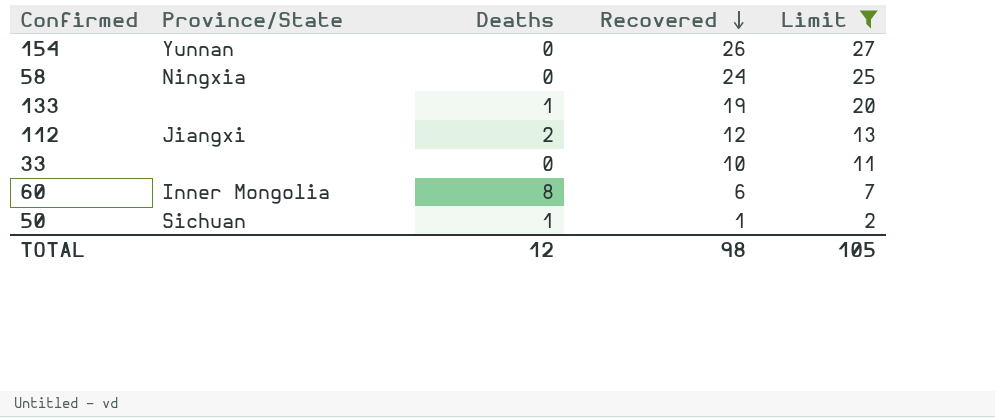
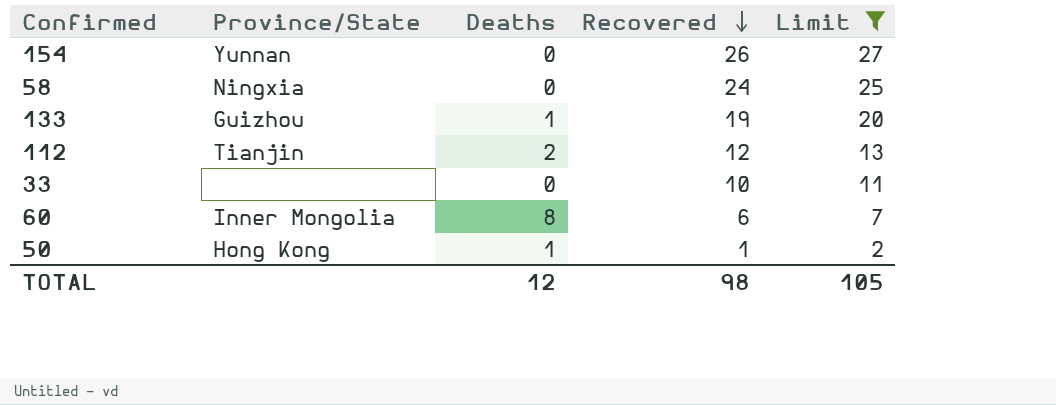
133 | Province/State: none -> Guizhou
112 | Province/State: Jiangxi -> Tianjin
50 | Province/State: Sichuan -> Hong Kong

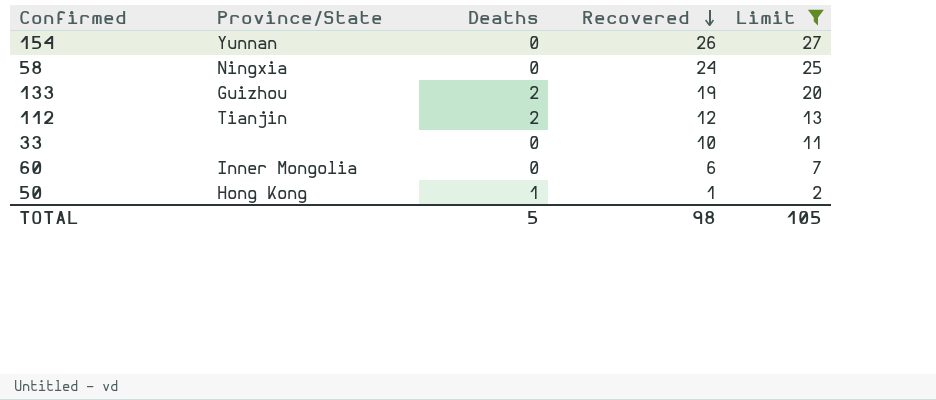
133 | Deaths: 1 -> 2
60 | Deaths: 8 -> 0
TOTAL | Deaths: 12 -> 5

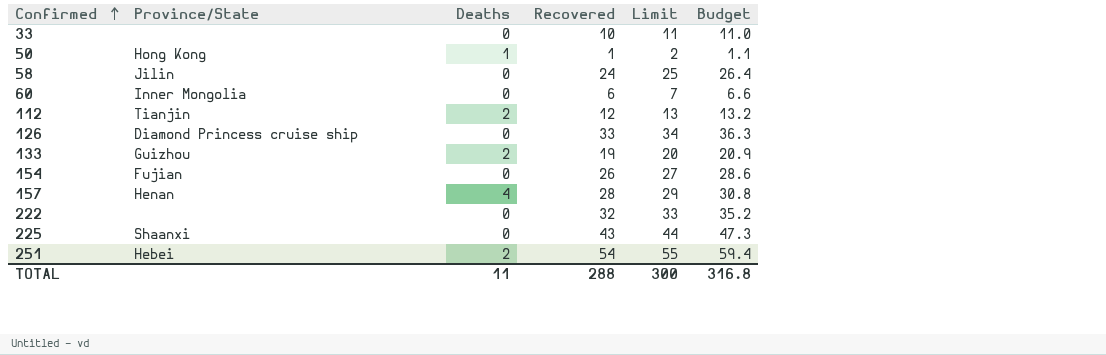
filter: Limit <= 27 -> none
row order: Recovered descending -> Confirmed ascending
column Budget | formula: none -> [Recovered] * 1.1
58 | Province/State: Ningxia -> Jilin
154 | Province/State: Yunnan -> Fujian
TOTAL | Deaths: 5 -> 11
TOTAL | Recovered: 98 -> 288
TOTAL | Limit: 105 -> 300

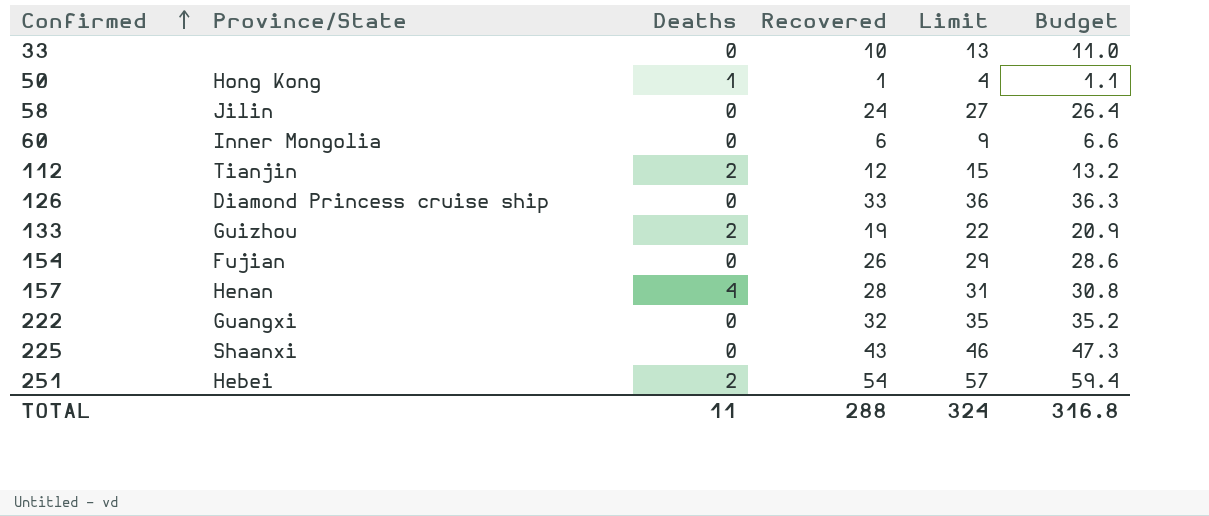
column Limit | formula: [Recovered] + 1 -> [Recovered] + 3
222 | Province/State: none -> Guangxi
TOTAL | Limit: 300 -> 324

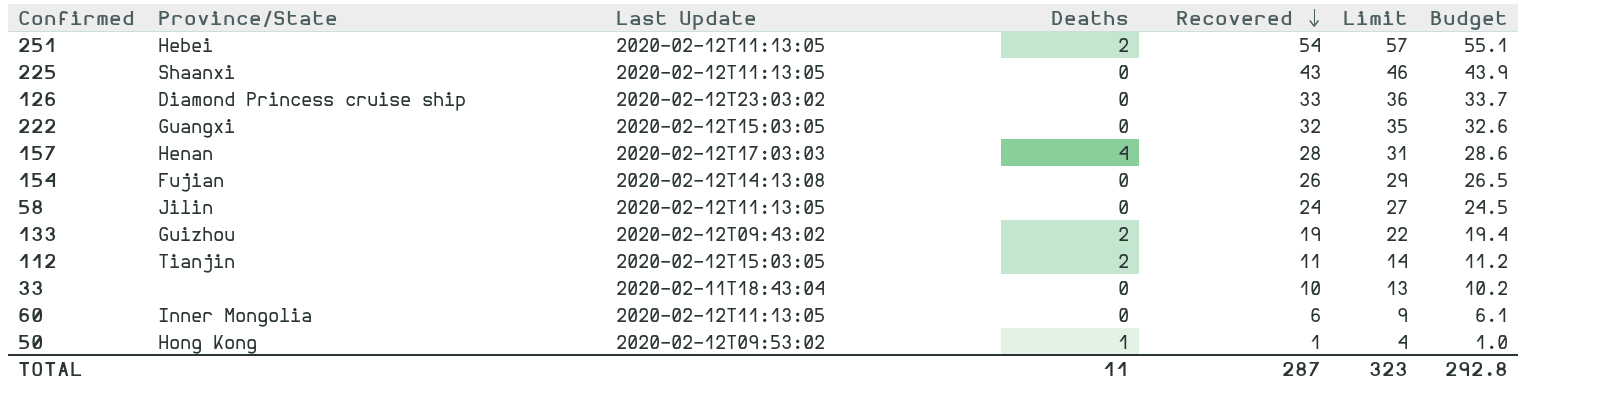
row order: Confirmed ascending -> Recovered descending
column Last Update | position: none -> 3
column Budget | formula: [Recovered] * 1.1 -> [Recovered] * 1.02
112 | Recovered: 12 -> 11
112 | Limit: 15 -> 14
TOTAL | Recovered: 288 -> 287
TOTAL | Limit: 324 -> 323
TOTAL | Budget: 316.8 -> 292.8

